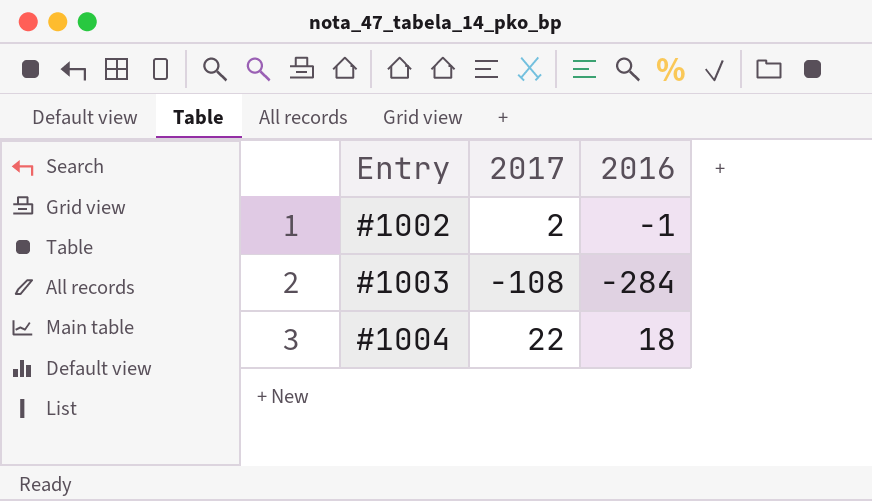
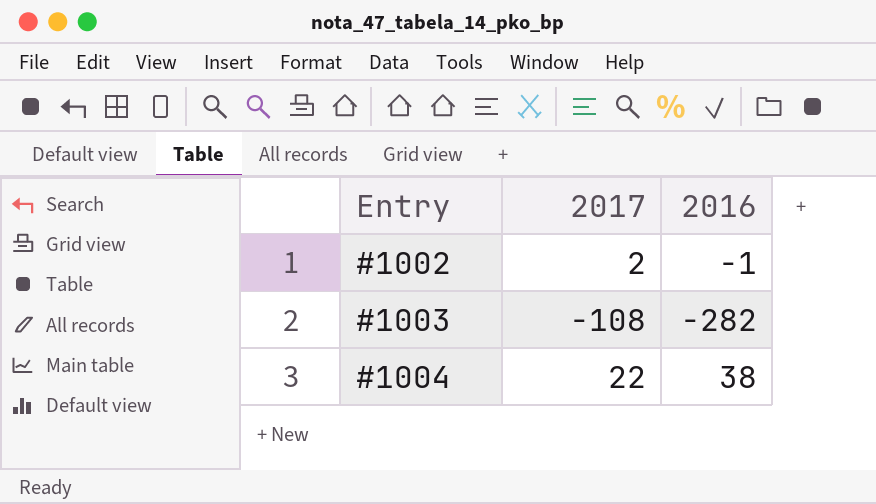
#1003 | 2016: -284 -> -282
#1004 | 2016: 18 -> 38

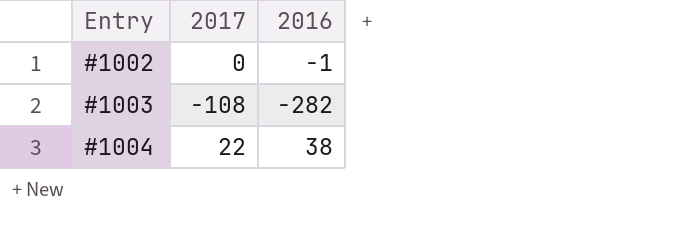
#1002 | 2017: 2 -> 0

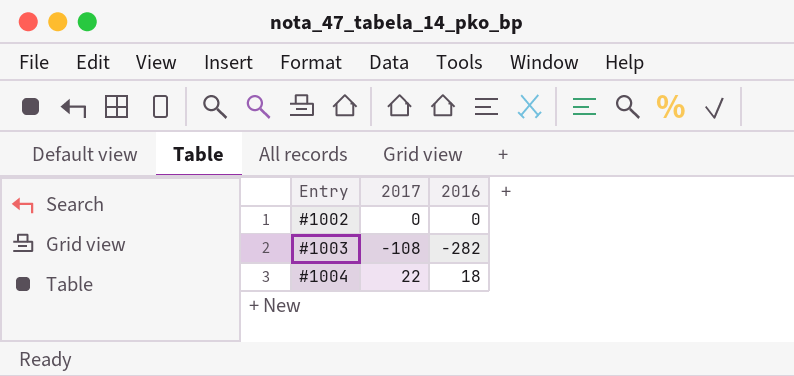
#1002 | 2016: -1 -> 0
#1004 | 2016: 38 -> 18

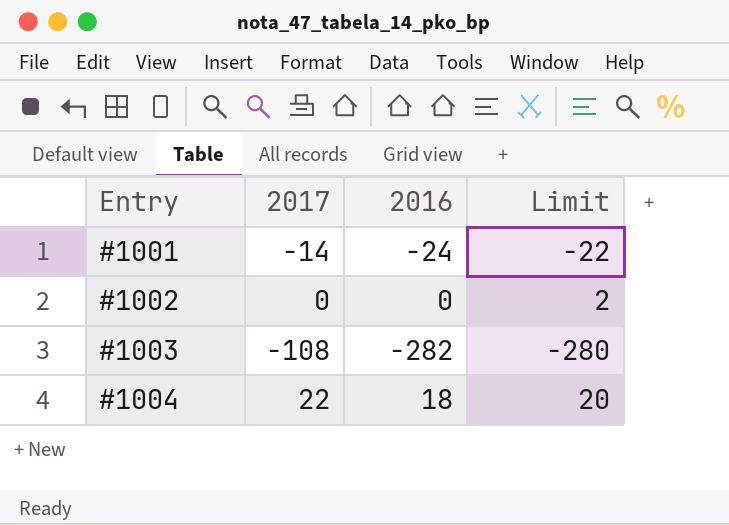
column Limit | formula: none -> [2016] + 2
row #1001: none -> -14 | -24 | -22

